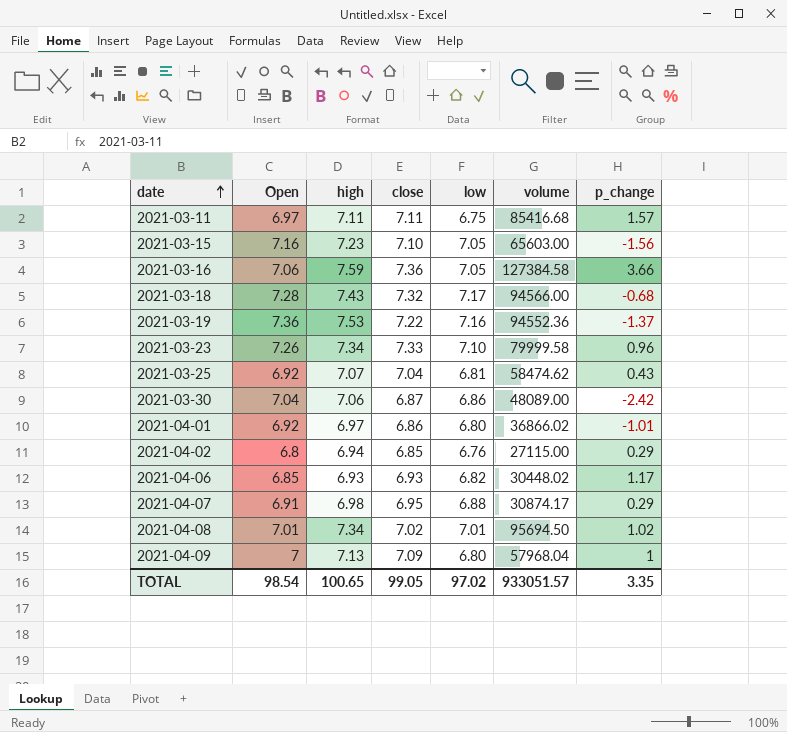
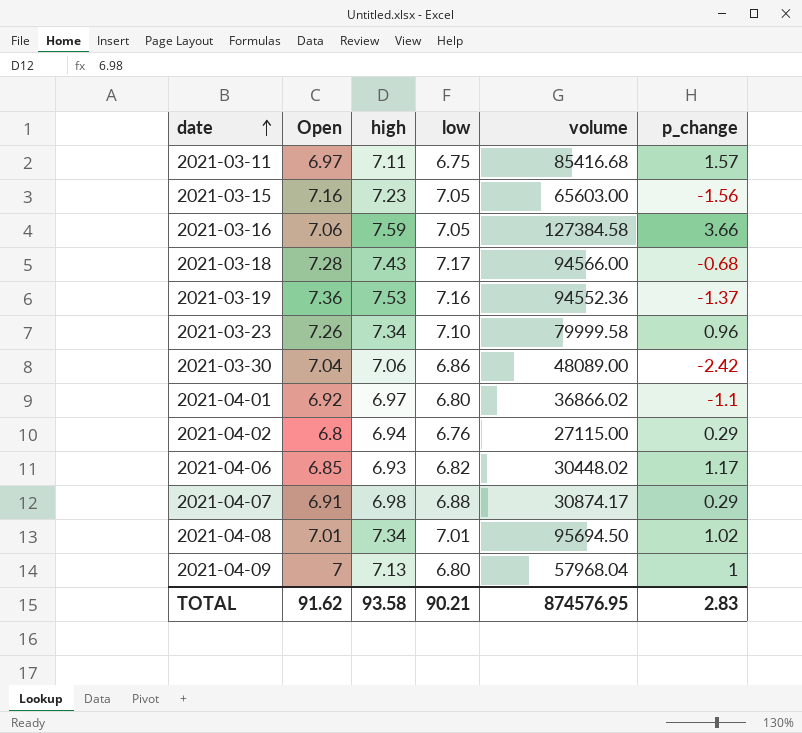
column close | position: 4 -> none
row 2021-03-25: 6.92 | 7.07 | 7.04 | 6.81 | 58474.62 | 0.43 -> none
2021-04-01 | p_change: -1.01 -> -1.1
TOTAL | Open: 98.54 -> 91.62
TOTAL | high: 100.65 -> 93.58
TOTAL | low: 97.02 -> 90.21
TOTAL | volume: 933051.57 -> 874576.95
TOTAL | p_change: 3.35 -> 2.83

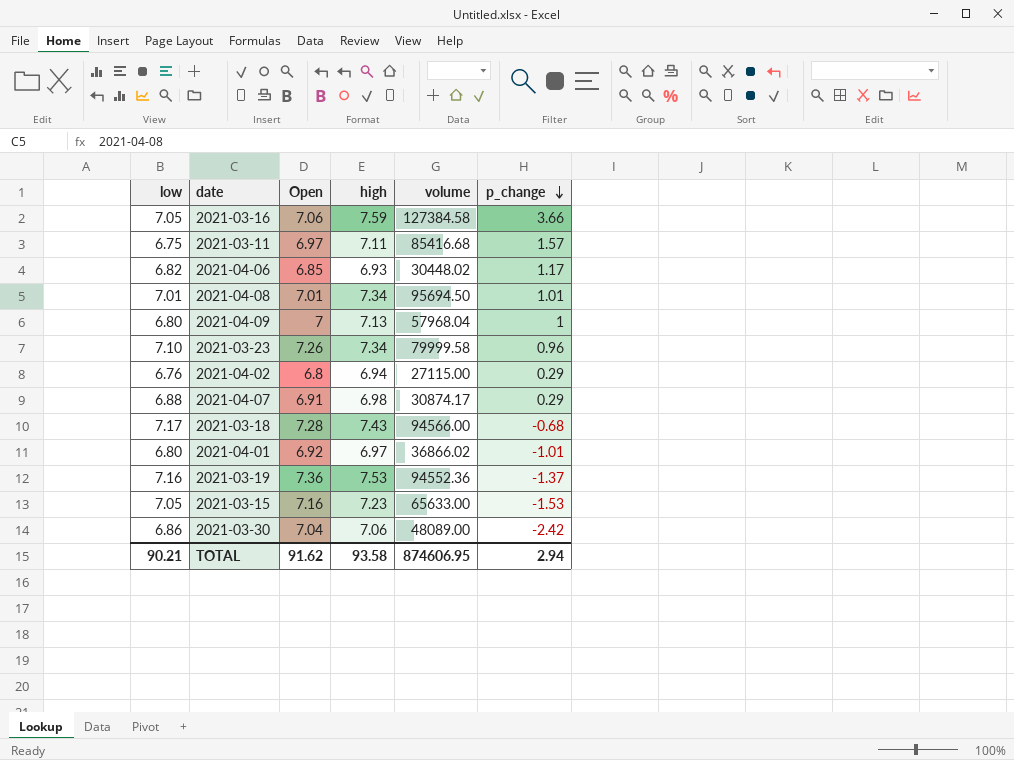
row order: date ascending -> p_change descending
column low | position: 4 -> 1
2021-04-08 | p_change: 1.02 -> 1.01
2021-04-01 | p_change: -1.1 -> -1.01
2021-03-15 | volume: 65603.00 -> 65633.00
2021-03-15 | p_change: -1.56 -> -1.53
TOTAL | volume: 874576.95 -> 874606.95
TOTAL | p_change: 2.83 -> 2.94

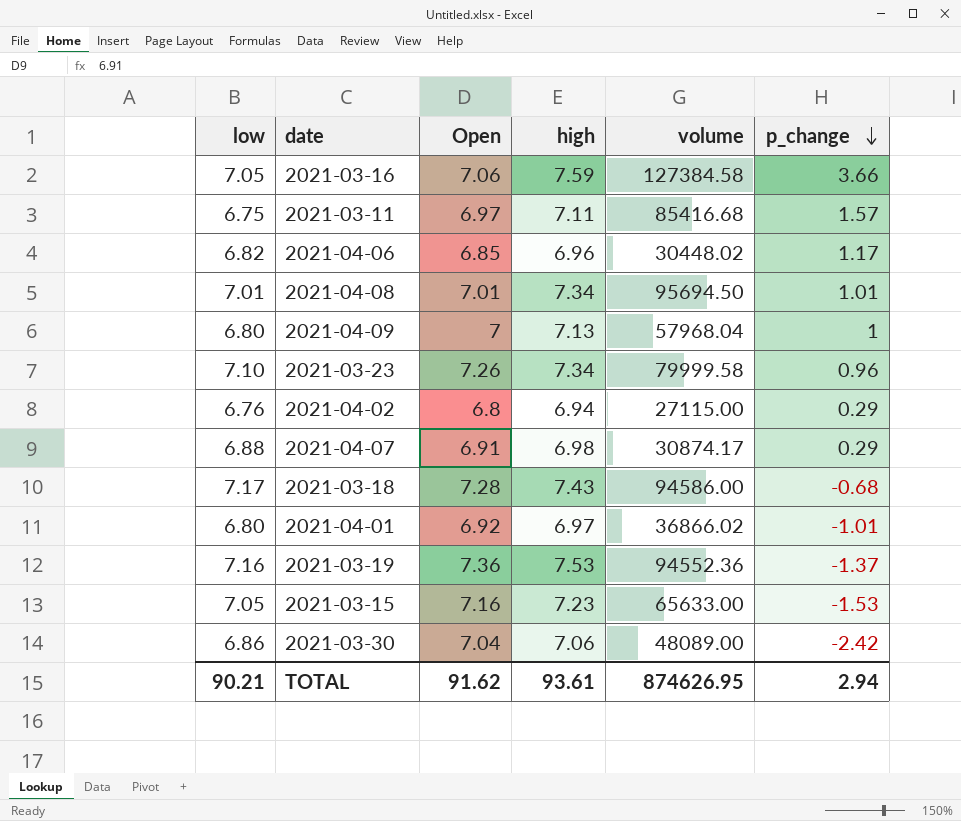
2021-04-06 | high: 6.93 -> 6.96
2021-03-18 | volume: 94566.00 -> 94586.00
TOTAL | high: 93.58 -> 93.61
TOTAL | volume: 874606.95 -> 874626.95

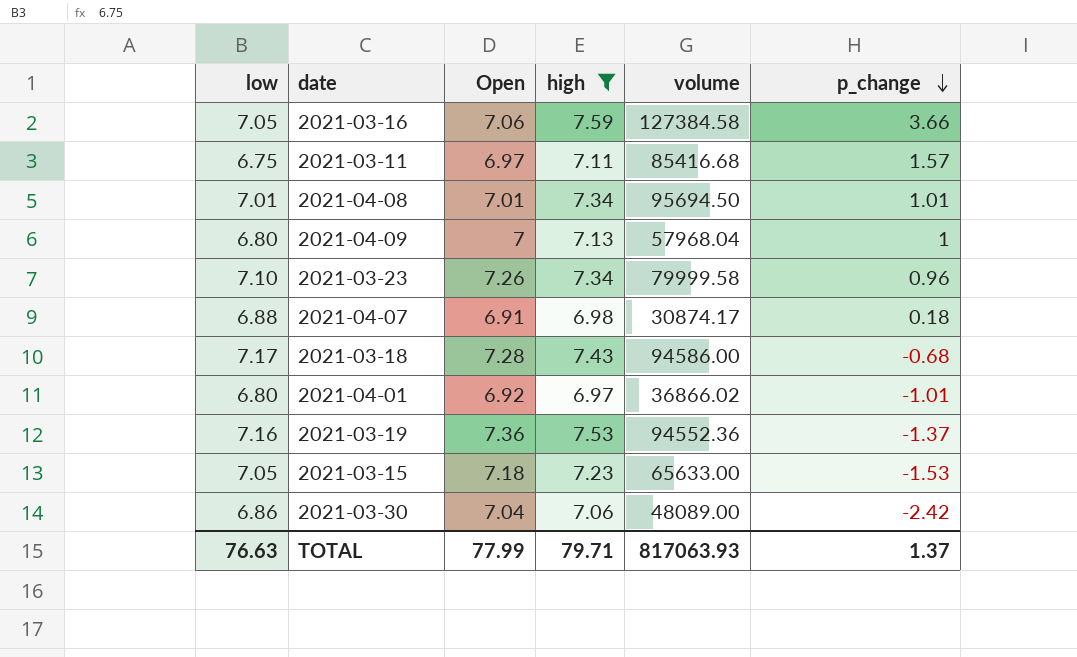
filter: none -> high >= 6.97
2021-04-07 | p_change: 0.29 -> 0.18
2021-03-15 | Open: 7.16 -> 7.18
TOTAL | low: 90.21 -> 76.63
TOTAL | Open: 91.62 -> 77.99
TOTAL | high: 93.61 -> 79.71
TOTAL | volume: 874626.95 -> 817063.93
TOTAL | p_change: 2.94 -> 1.37

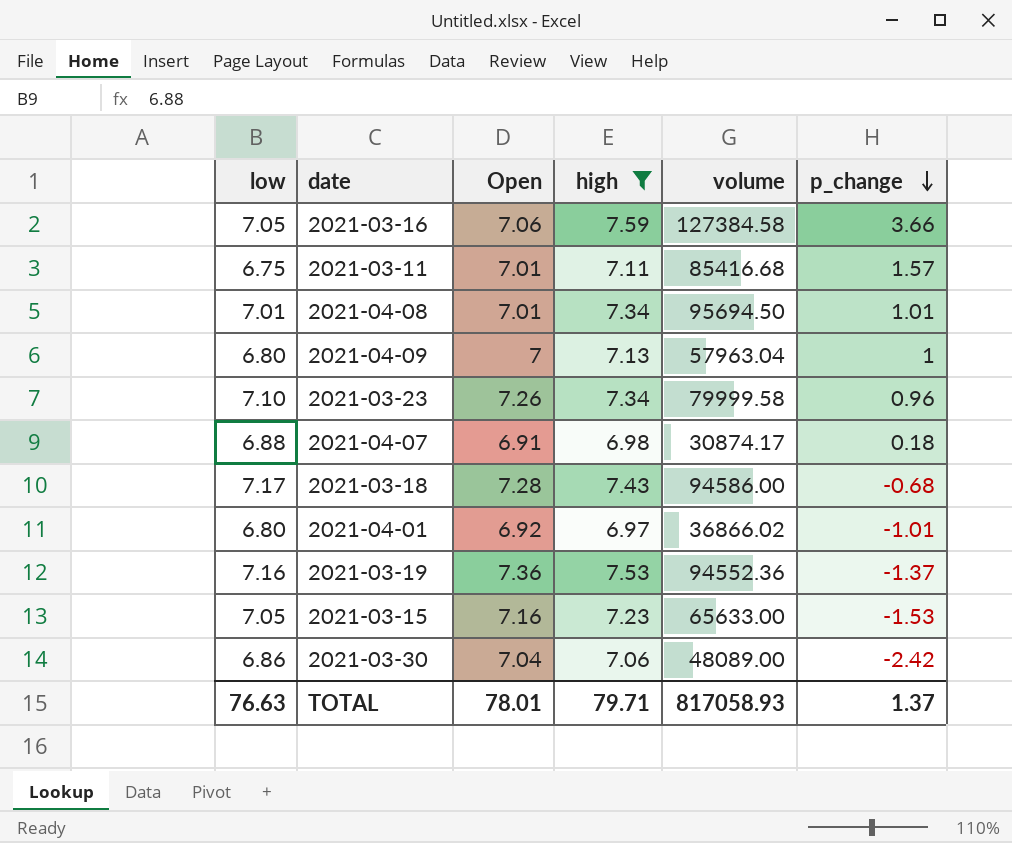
2021-03-11 | Open: 6.97 -> 7.01
2021-04-09 | volume: 57968.04 -> 57963.04
2021-03-15 | Open: 7.18 -> 7.16
TOTAL | Open: 77.99 -> 78.01
TOTAL | volume: 817063.93 -> 817058.93

